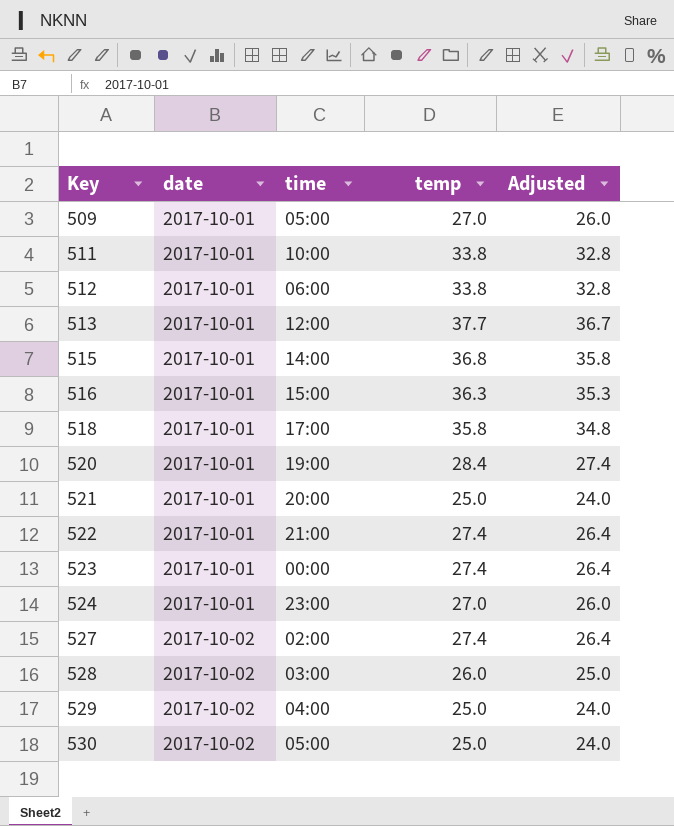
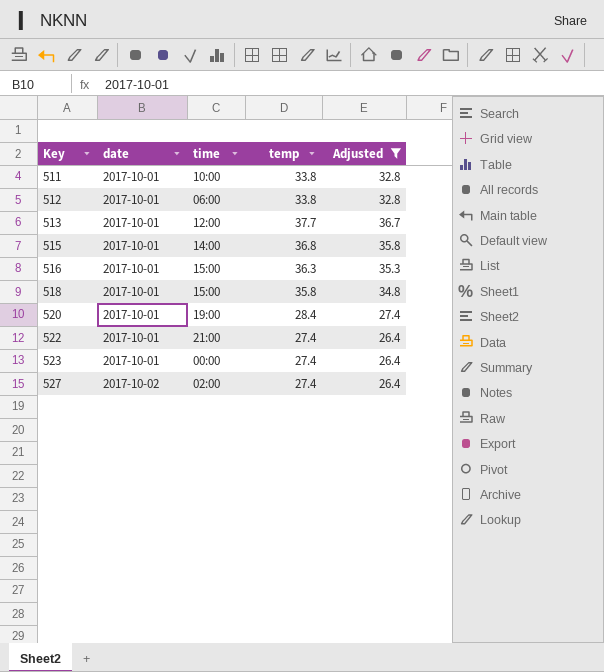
filter: none -> Adjusted >= 26.4
518 | time: 17:00 -> 15:00

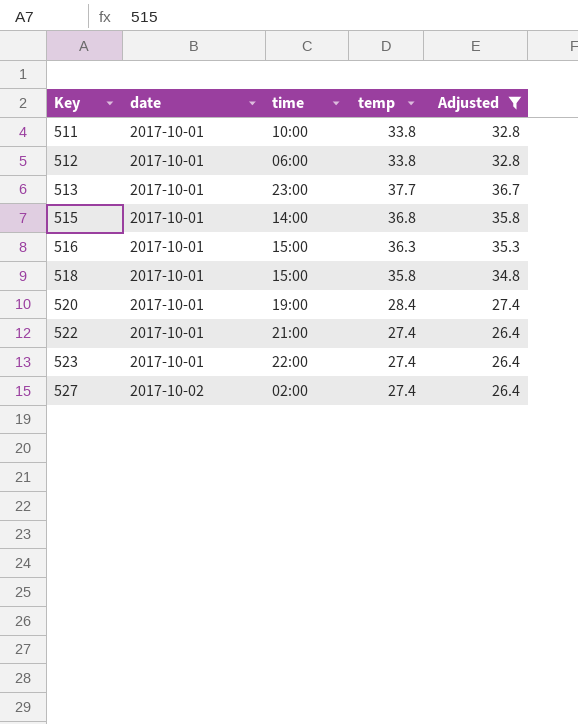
513 | time: 12:00 -> 23:00
523 | time: 00:00 -> 22:00

